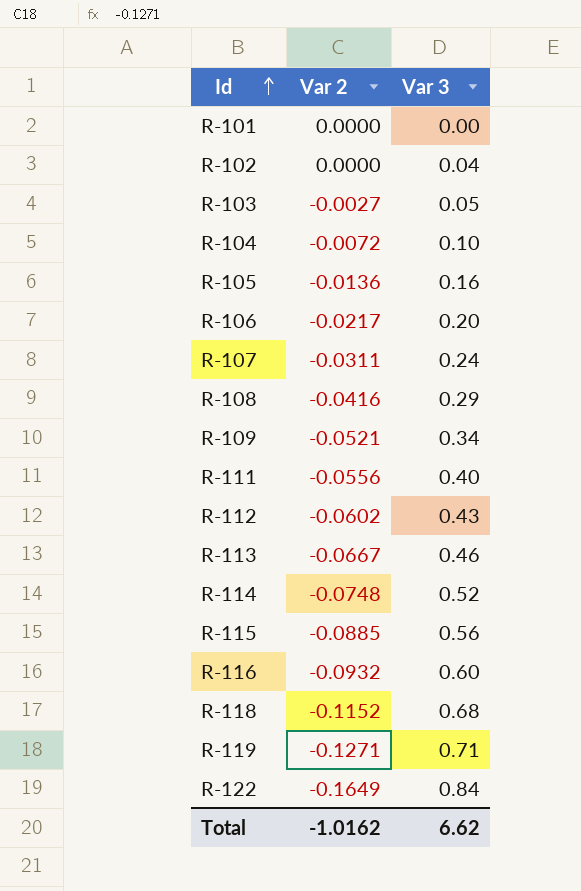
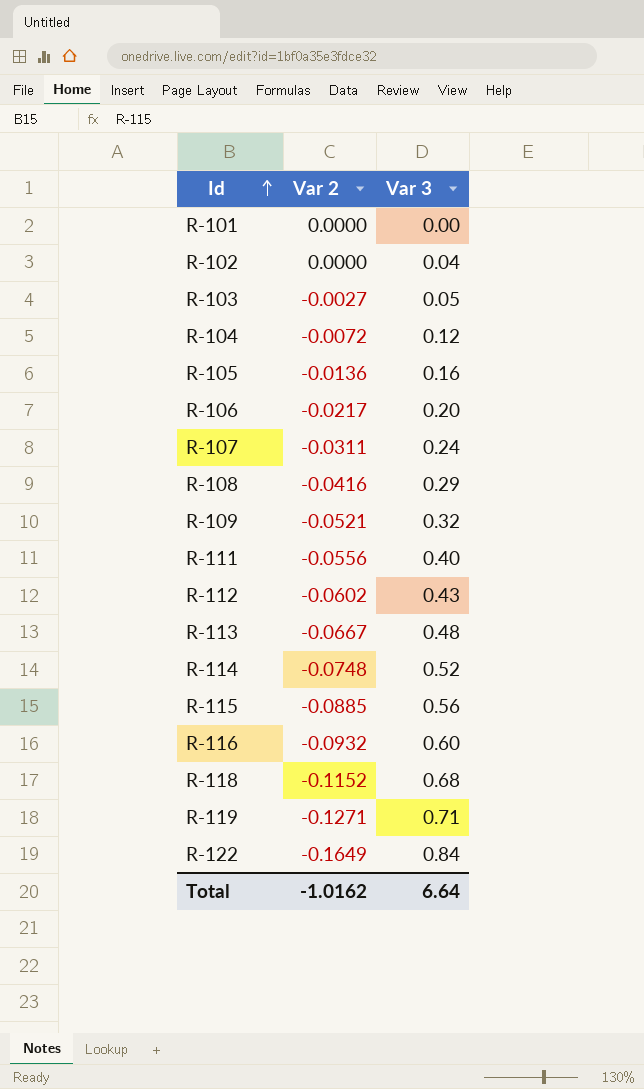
R-104 | Var 3: 0.10 -> 0.12
R-109 | Var 3: 0.34 -> 0.32
R-113 | Var 3: 0.46 -> 0.48
Total | Var 3: 6.62 -> 6.64

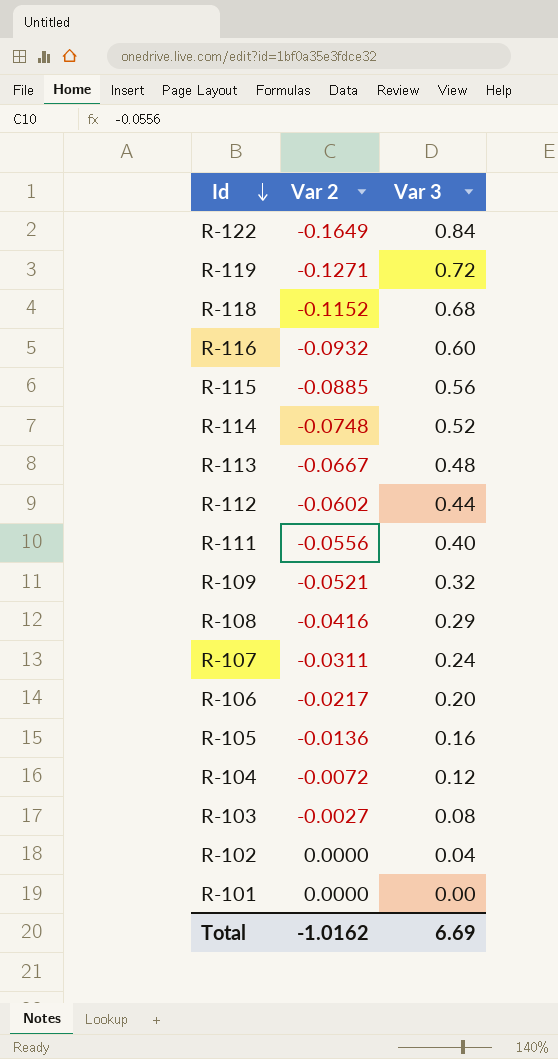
row order: Id ascending -> Id descending
R-119 | Var 3: 0.71 -> 0.72
R-112 | Var 3: 0.43 -> 0.44
R-103 | Var 3: 0.05 -> 0.08
Total | Var 3: 6.64 -> 6.69

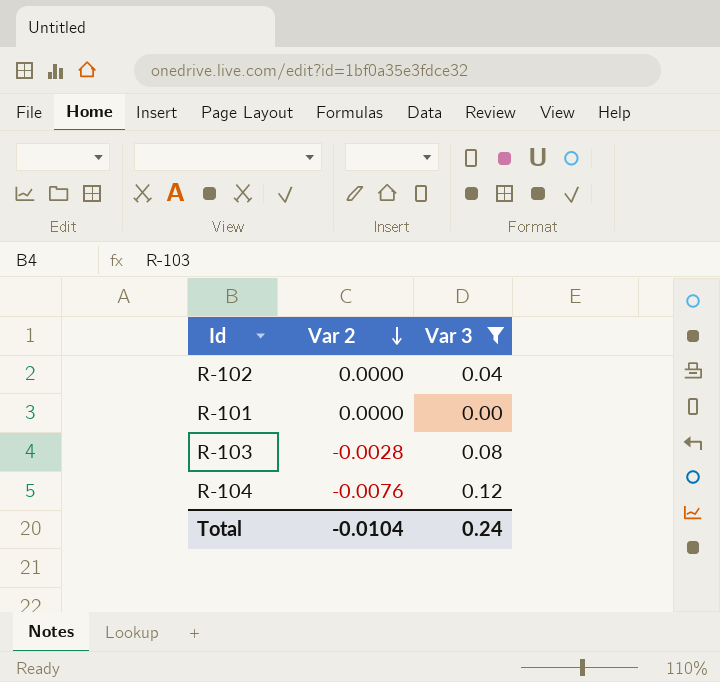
filter: none -> Var 3 <= 0.12
row order: Id descending -> Var 2 descending
R-103 | Var 2: -0.0027 -> -0.0028
R-104 | Var 2: -0.0072 -> -0.0076
Total | Var 2: -1.0162 -> -0.0104
Total | Var 3: 6.69 -> 0.24

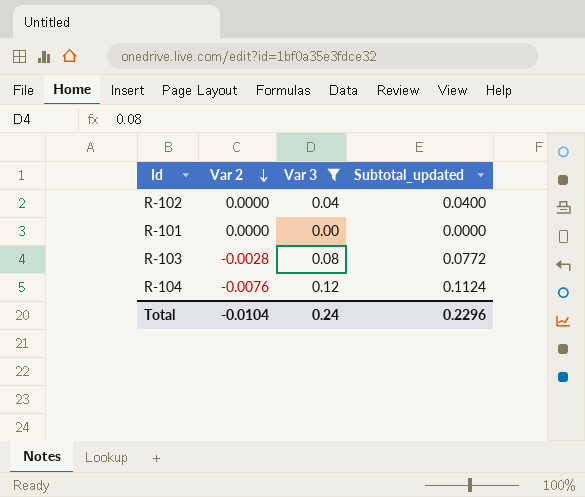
column Subtotal_updated | formula: none -> [Var 2] + [Var 3]

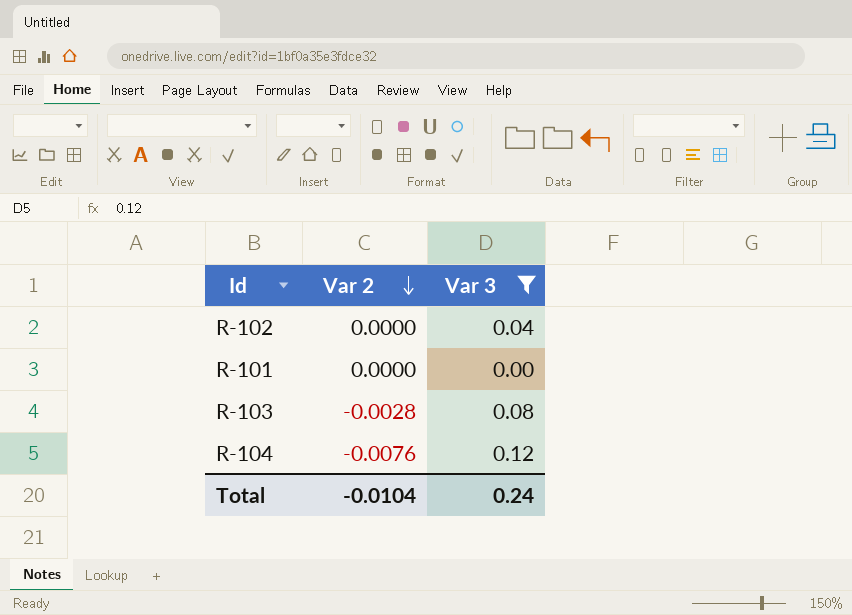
column Subtotal_updated | formula: [Var 2] + [Var 3] -> none

